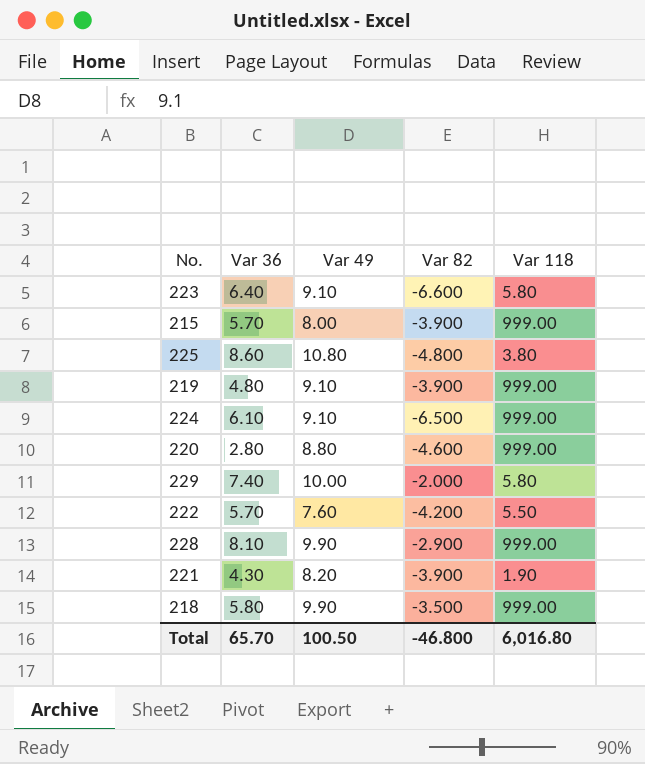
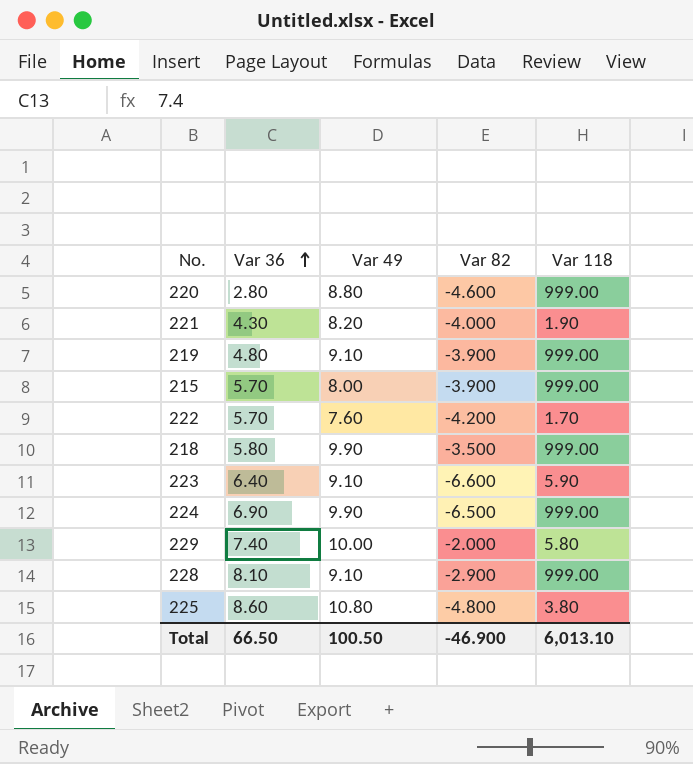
row order: none -> Var 36 ascending
221 | Var 82: -3.900 -> -4.000
222 | Var 118: 5.50 -> 1.70
223 | Var 118: 5.80 -> 5.90
224 | Var 36: 6.10 -> 6.90
224 | Var 49: 9.10 -> 9.90
228 | Var 49: 9.90 -> 9.10
Total | Var 36: 65.70 -> 66.50
Total | Var 82: -46.800 -> -46.900
Total | Var 118: 6,016.80 -> 6,013.10

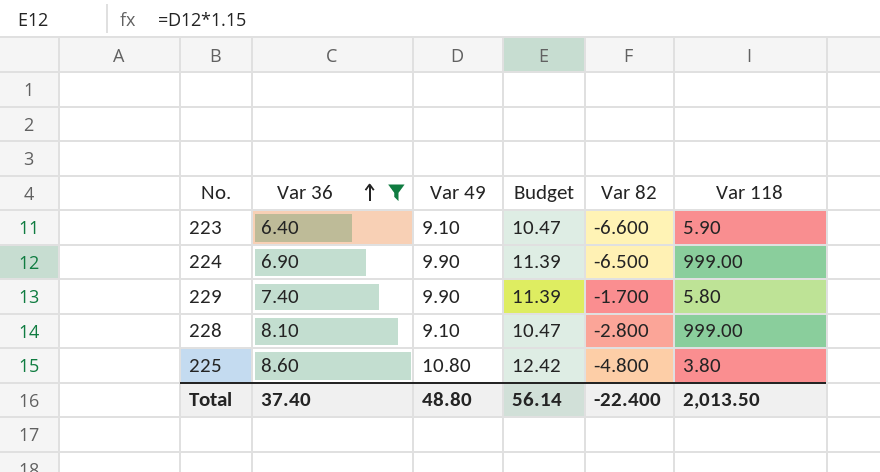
filter: none -> Var 36 >= 6.40
column Budget | formula: none -> [Var 49] * 1.15
229 | Var 49: 10.00 -> 9.90
229 | Var 82: -2.000 -> -1.700
228 | Var 82: -2.900 -> -2.800
Total | Var 36: 66.50 -> 37.40
Total | Var 49: 100.50 -> 48.80
Total | Var 82: -46.900 -> -22.400
Total | Var 118: 6,013.10 -> 2,013.50

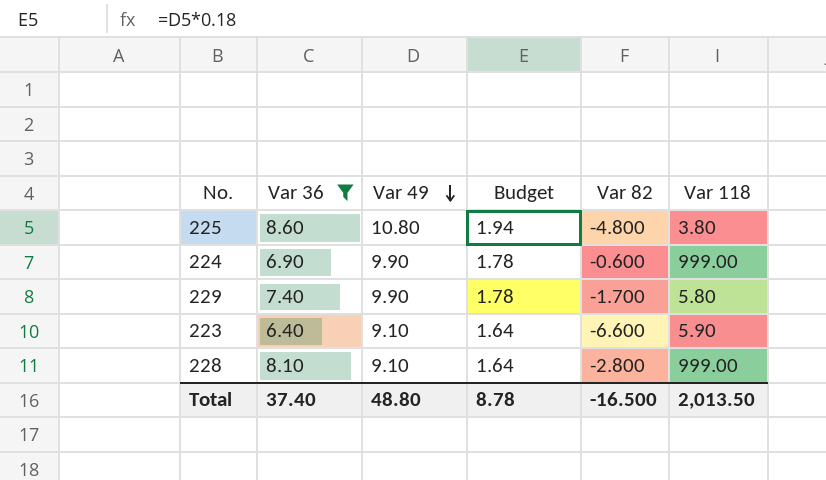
row order: Var 36 ascending -> Var 49 descending
column Budget | formula: [Var 49] * 1.15 -> [Var 49] * 0.18
224 | Var 82: -6.500 -> -0.600
Total | Budget: 56.14 -> 8.78
Total | Var 82: -22.400 -> -16.500

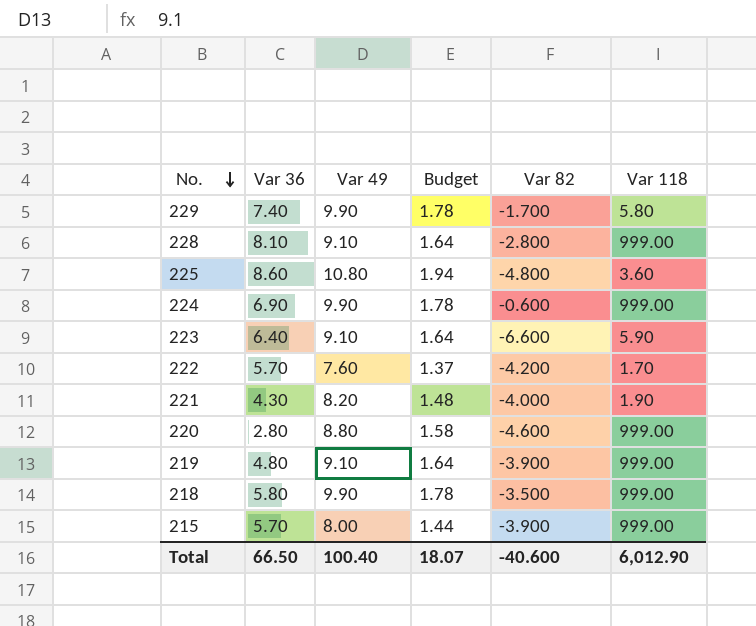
filter: Var 36 >= 6.40 -> none
row order: Var 49 descending -> No. descending
225 | Var 118: 3.80 -> 3.60
Total | Var 36: 37.40 -> 66.50
Total | Var 49: 48.80 -> 100.40
Total | Budget: 8.78 -> 18.07
Total | Var 82: -16.500 -> -40.600
Total | Var 118: 2,013.50 -> 6,012.90

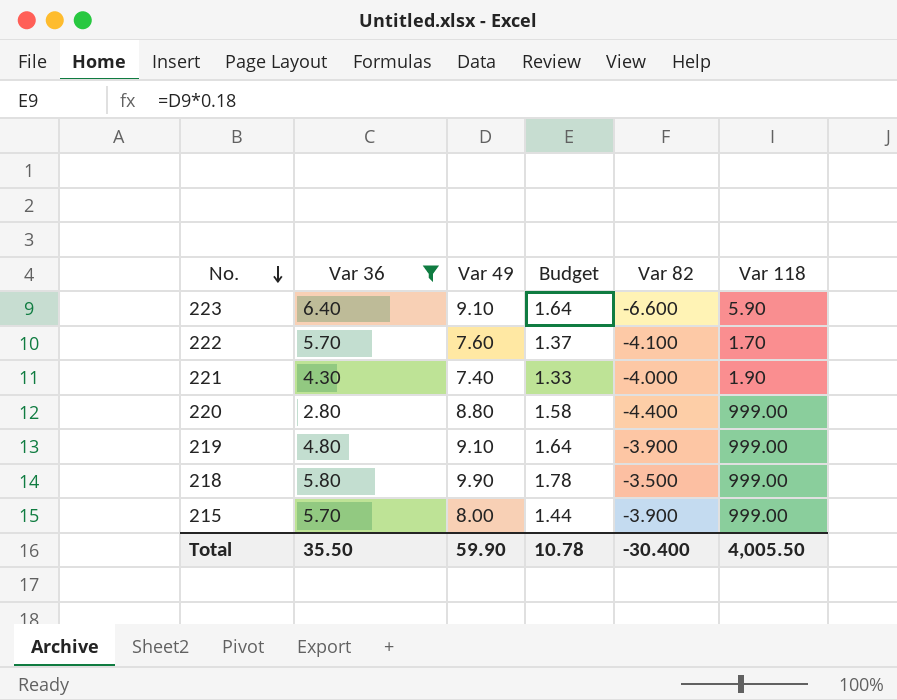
filter: none -> Var 36 <= 6.40
222 | Var 82: -4.200 -> -4.100
221 | Var 49: 8.20 -> 7.40
221 | Budget: 1.48 -> 1.33
220 | Var 82: -4.600 -> -4.400
Total | Var 36: 66.50 -> 35.50
Total | Var 49: 100.40 -> 59.90
Total | Budget: 18.07 -> 10.78
Total | Var 82: -40.600 -> -30.400
Total | Var 118: 6,012.90 -> 4,005.50

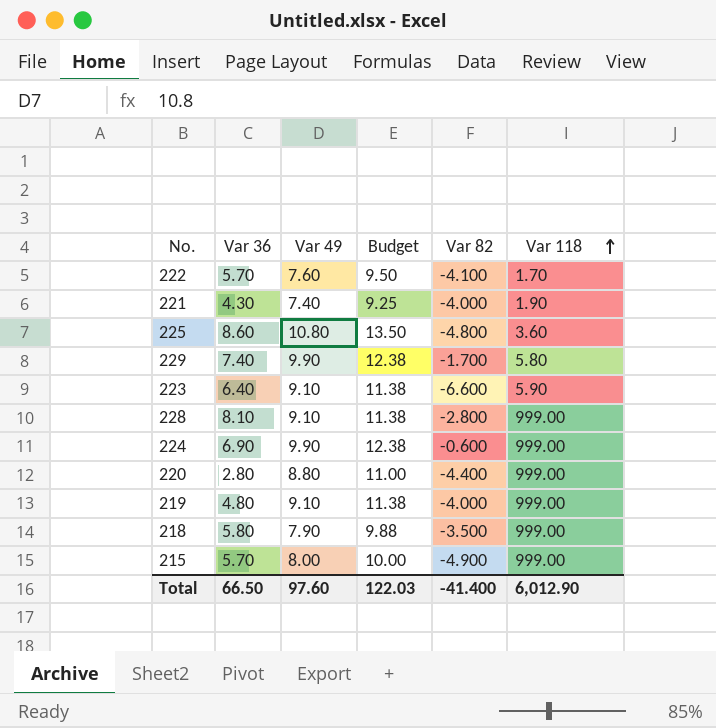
filter: Var 36 <= 6.40 -> none
row order: No. descending -> Var 118 ascending
column Budget | formula: [Var 49] * 0.18 -> [Var 49] * 1.25
219 | Var 82: -3.900 -> -4.000
218 | Var 49: 9.90 -> 7.90
215 | Var 82: -3.900 -> -4.900
Total | Var 36: 35.50 -> 66.50
Total | Var 49: 59.90 -> 97.60
Total | Budget: 10.78 -> 122.03
Total | Var 82: -30.400 -> -41.400
Total | Var 118: 4,005.50 -> 6,012.90

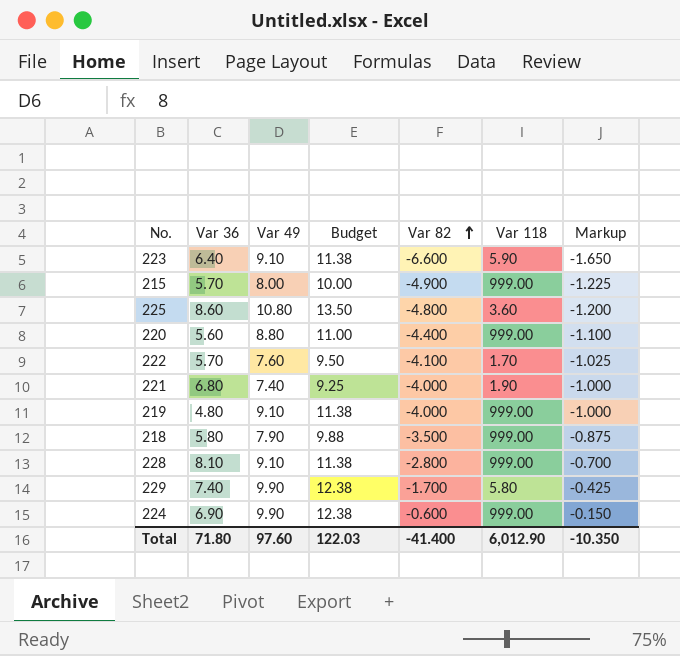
row order: Var 118 ascending -> Var 82 ascending
column Markup | formula: none -> [Var 82] * 0.25
220 | Var 36: 2.80 -> 5.60
221 | Var 36: 4.30 -> 6.80
Total | Var 36: 66.50 -> 71.80

